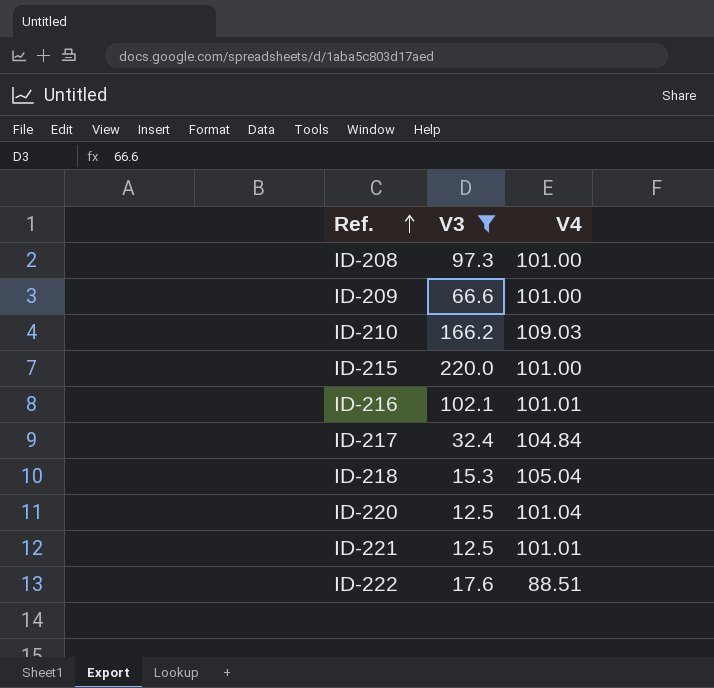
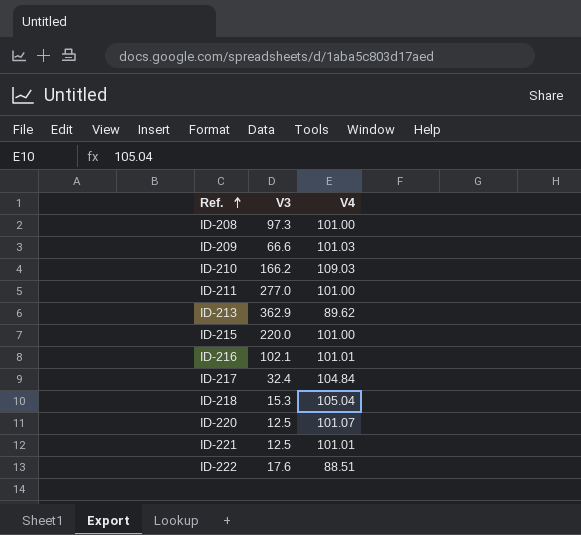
filter: V3 <= 220.0 -> none
ID-209 | V4: 101.00 -> 101.03
ID-220 | V4: 101.04 -> 101.07

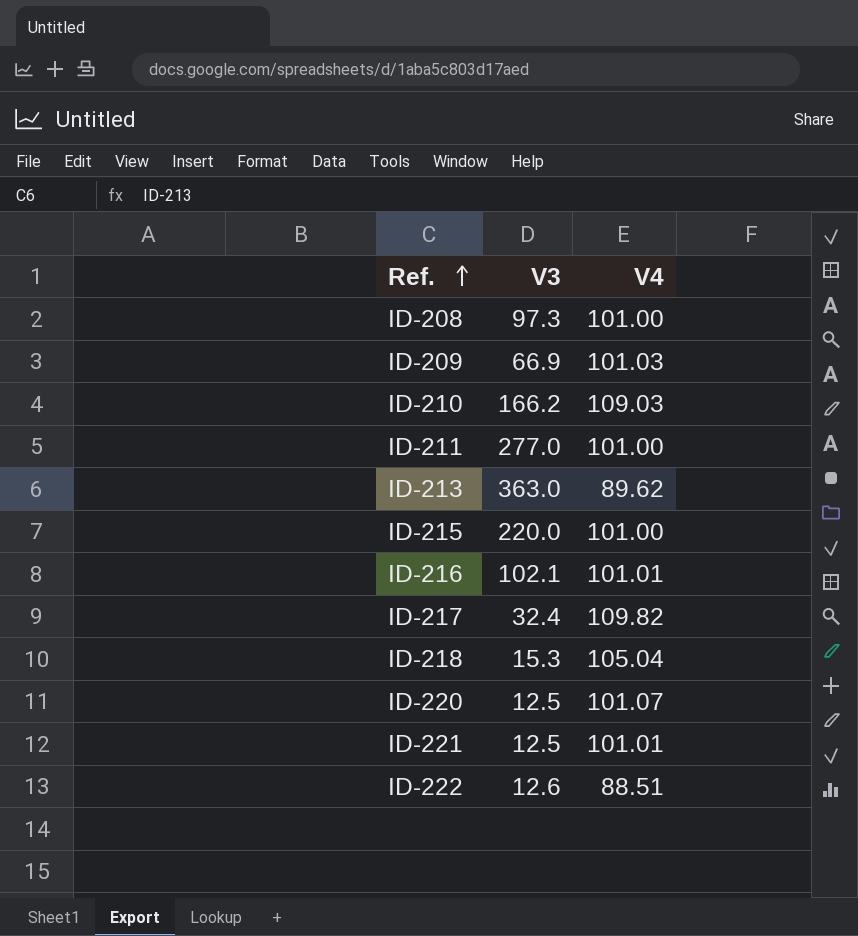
ID-209 | V3: 66.6 -> 66.9
ID-213 | V3: 362.9 -> 363.0
ID-217 | V4: 104.84 -> 109.82
ID-222 | V3: 17.6 -> 12.6

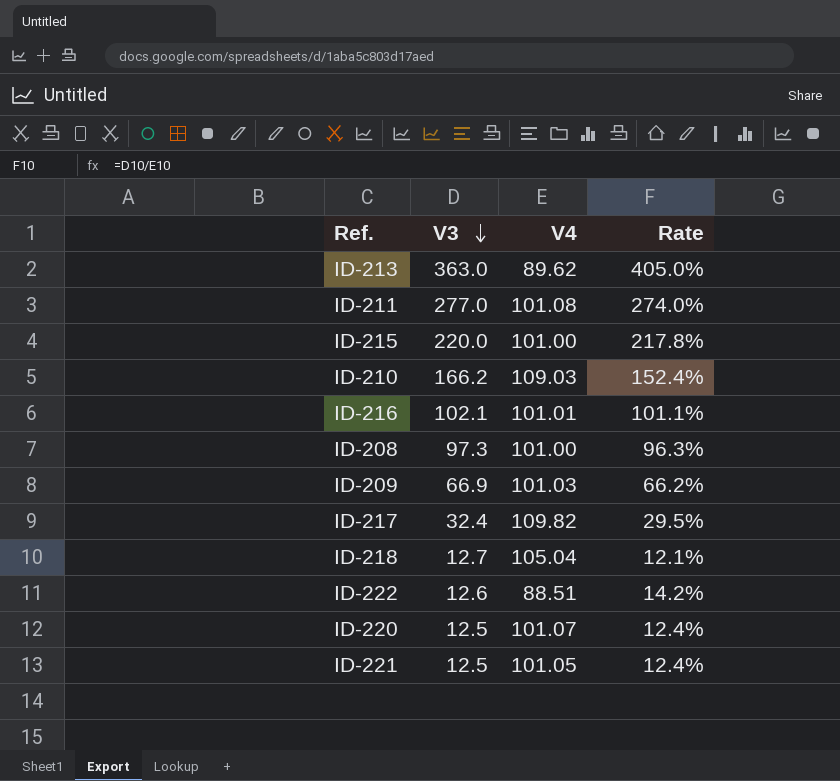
row order: Ref. ascending -> V3 descending
column Rate | formula: none -> [V3] / [V4]
ID-211 | V4: 101.00 -> 101.08
ID-218 | V3: 15.3 -> 12.7
ID-221 | V4: 101.01 -> 101.05

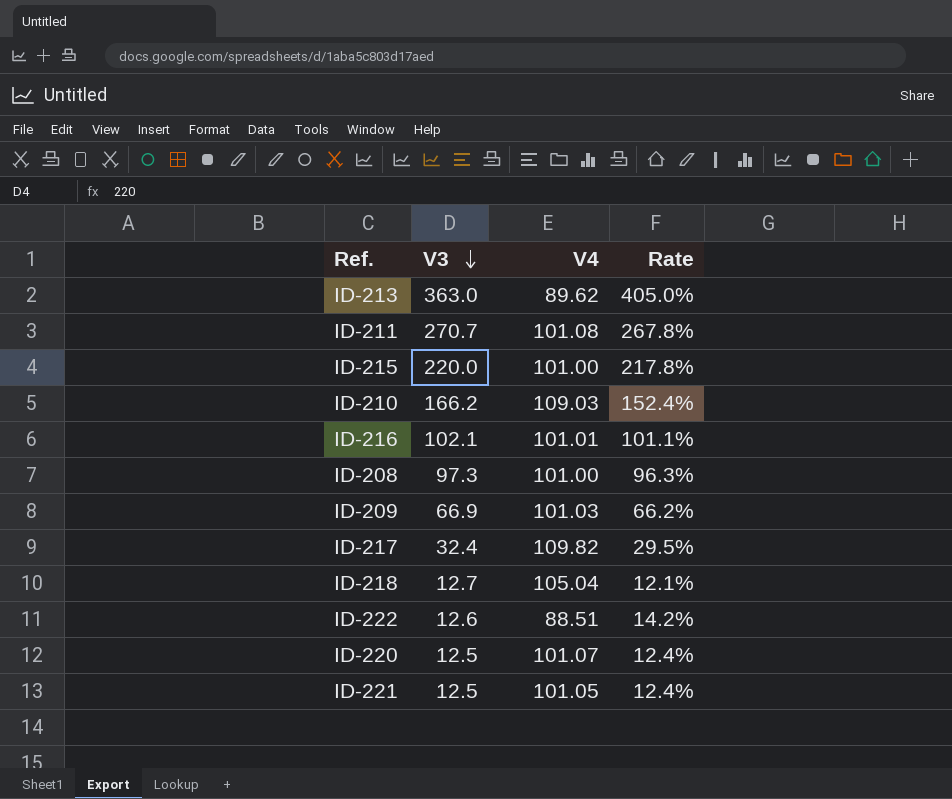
ID-211 | V3: 277.0 -> 270.7
ID-211 | Rate: 274.0% -> 267.8%

